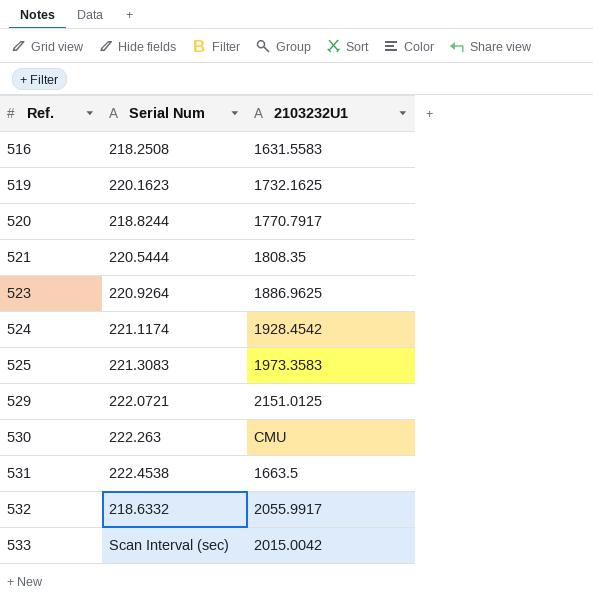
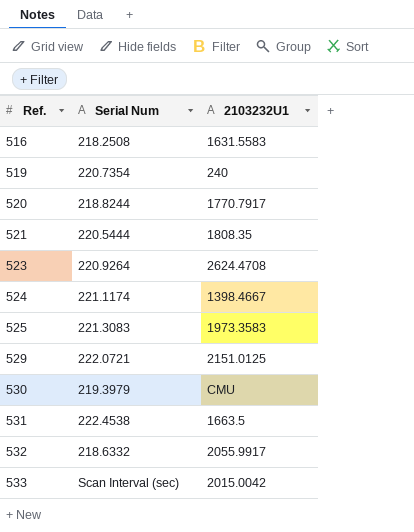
519 | Serial Num: 220.1623 -> 220.7354
519 | 2103232U1: 1732.1625 -> 240
523 | 2103232U1: 1886.9625 -> 2624.4708
524 | 2103232U1: 1928.4542 -> 1398.4667
530 | Serial Num: 222.263 -> 219.3979

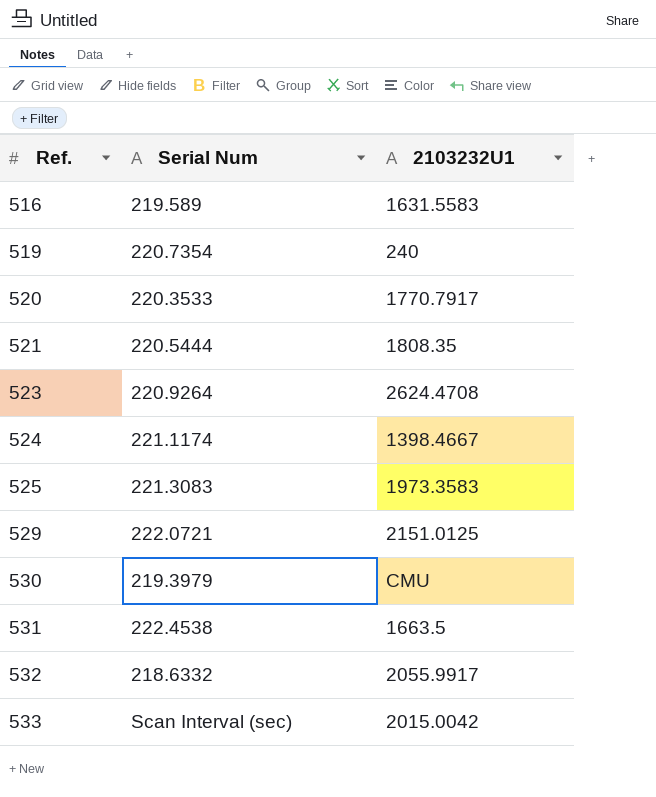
516 | Serial Num: 218.2508 -> 219.589
520 | Serial Num: 218.8244 -> 220.3533

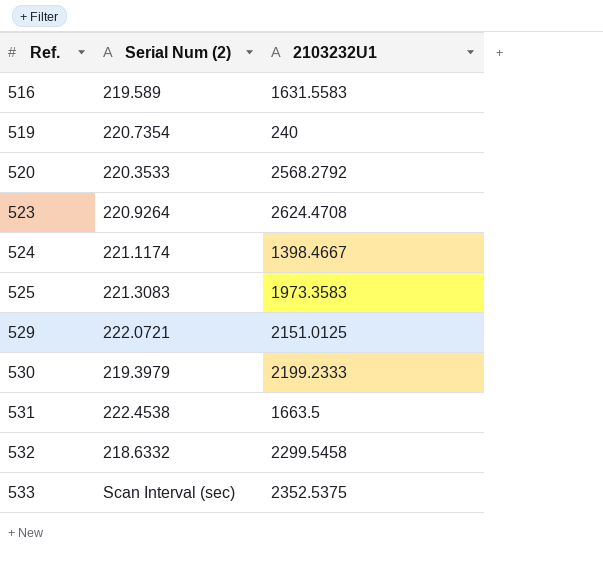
column name: Serial Num -> Serial Num (2)
row 521: 220.5444 | 1808.35 -> none
520 | 2103232U1: 1770.7917 -> 2568.2792
530 | 2103232U1: CMU -> 2199.2333
532 | 2103232U1: 2055.9917 -> 2299.5458
533 | 2103232U1: 2015.0042 -> 2352.5375

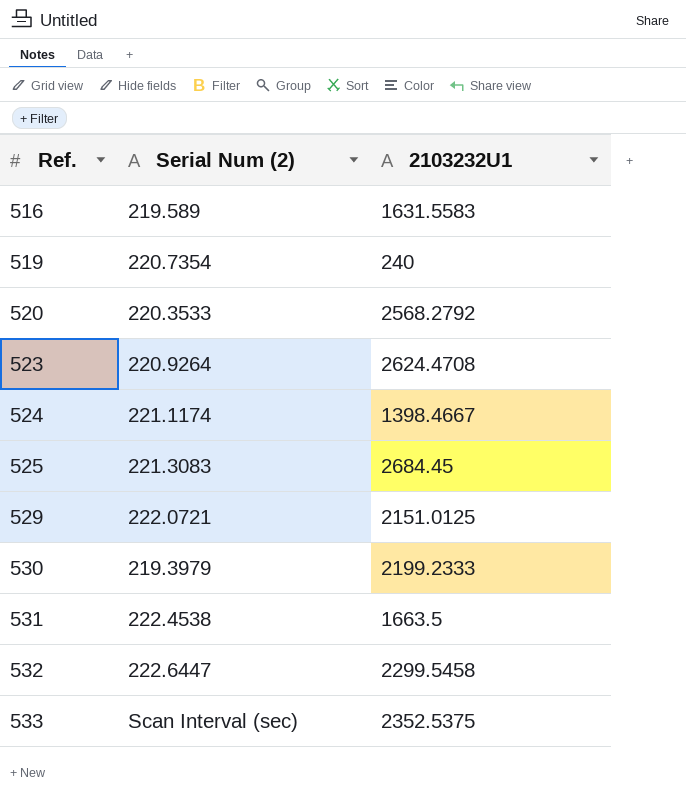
525 | 2103232U1: 1973.3583 -> 2684.45
532 | Serial Num (2): 218.6332 -> 222.6447

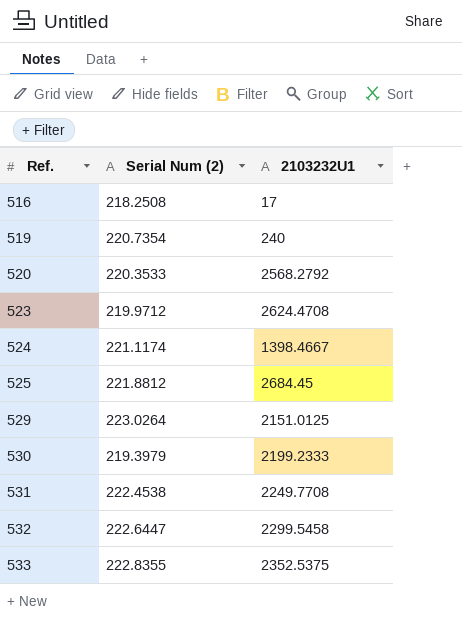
516 | Serial Num (2): 219.589 -> 218.2508
516 | 2103232U1: 1631.5583 -> 17
523 | Serial Num (2): 220.9264 -> 219.9712
525 | Serial Num (2): 221.3083 -> 221.8812
529 | Serial Num (2): 222.0721 -> 223.0264
531 | 2103232U1: 1663.5 -> 2249.7708
533 | Serial Num (2): Scan Interval (sec) -> 222.8355

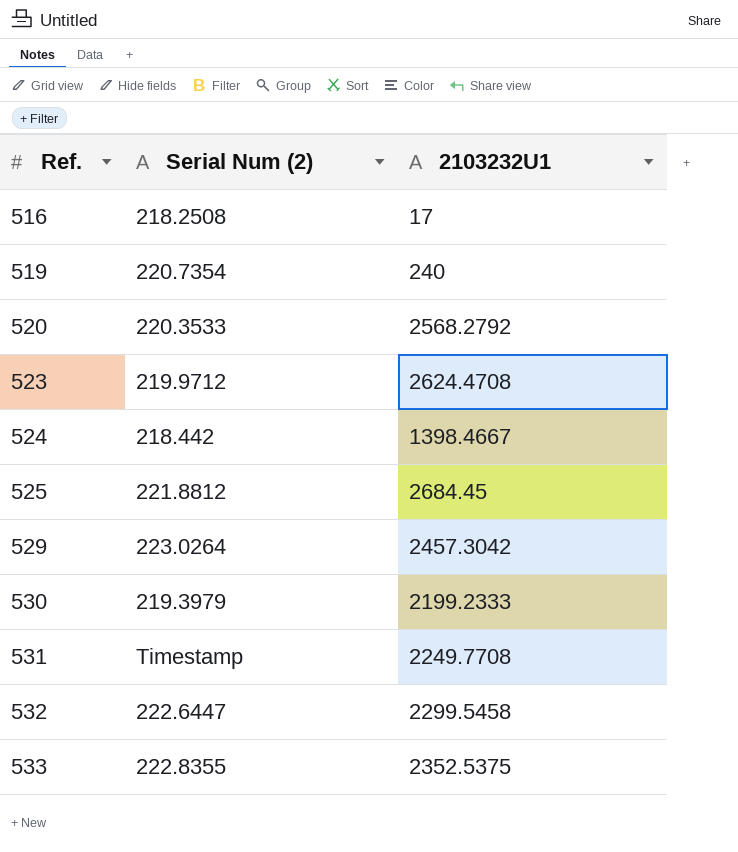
524 | Serial Num (2): 221.1174 -> 218.442
529 | 2103232U1: 2151.0125 -> 2457.3042
531 | Serial Num (2): 222.4538 -> Timestamp

